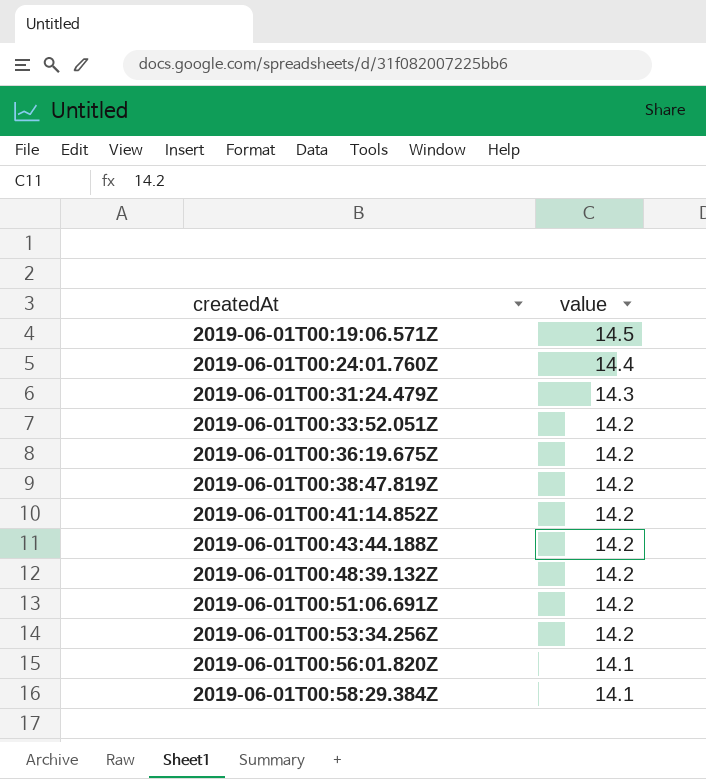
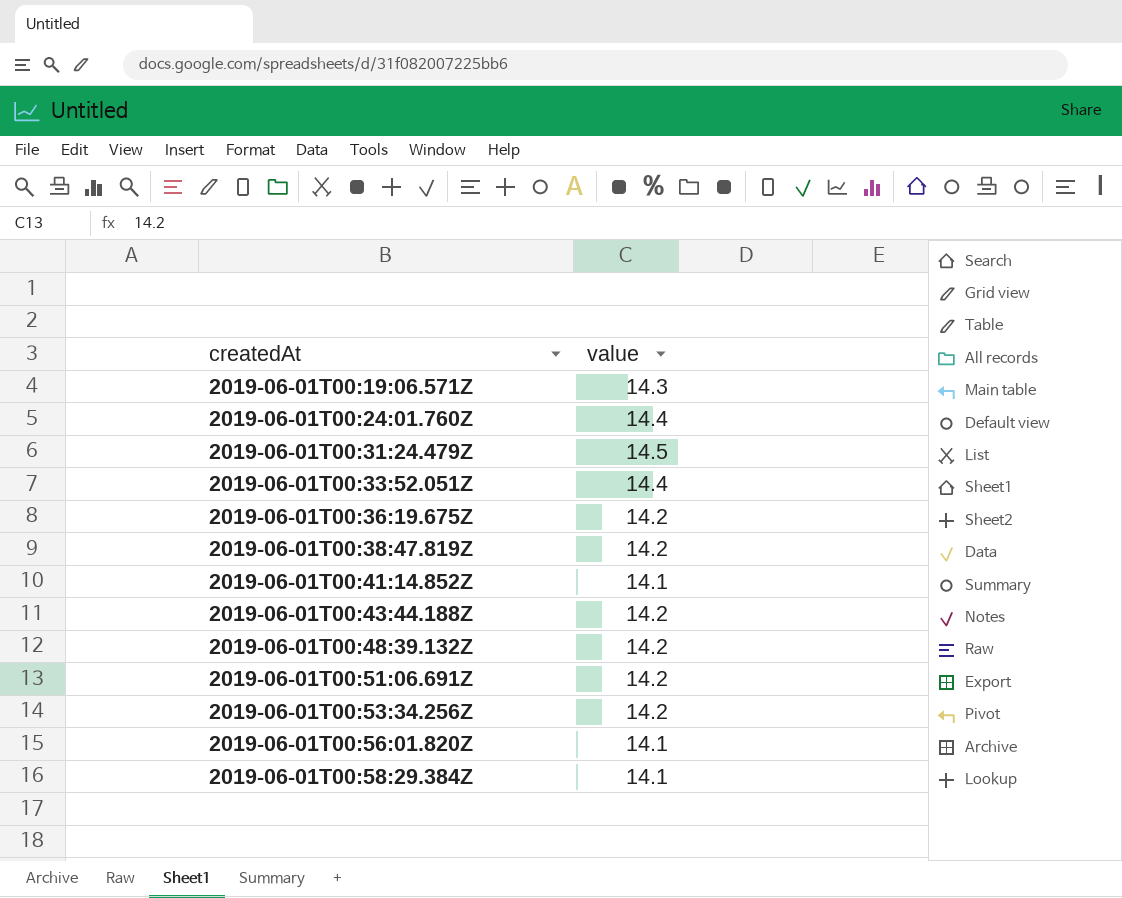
2019-06-01T00:19:06.571Z | value: 14.5 -> 14.3
2019-06-01T00:31:24.479Z | value: 14.3 -> 14.5
2019-06-01T00:33:52.051Z | value: 14.2 -> 14.4
2019-06-01T00:41:14.852Z | value: 14.2 -> 14.1

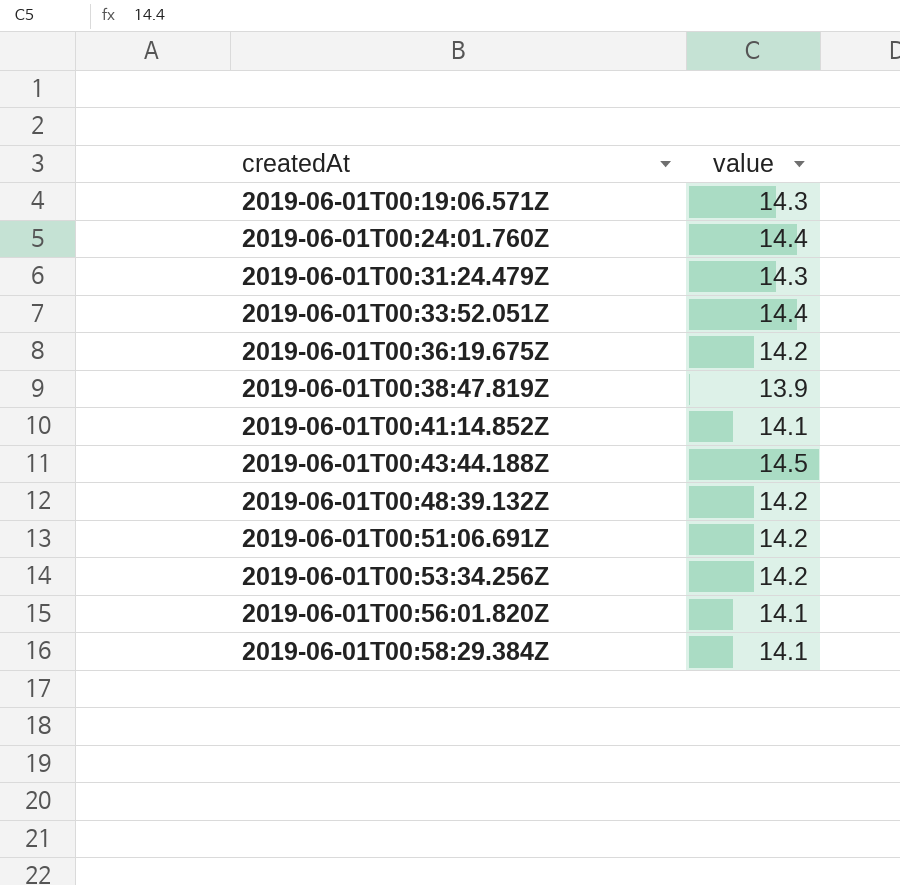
2019-06-01T00:31:24.479Z | value: 14.5 -> 14.3
2019-06-01T00:38:47.819Z | value: 14.2 -> 13.9
2019-06-01T00:43:44.188Z | value: 14.2 -> 14.5

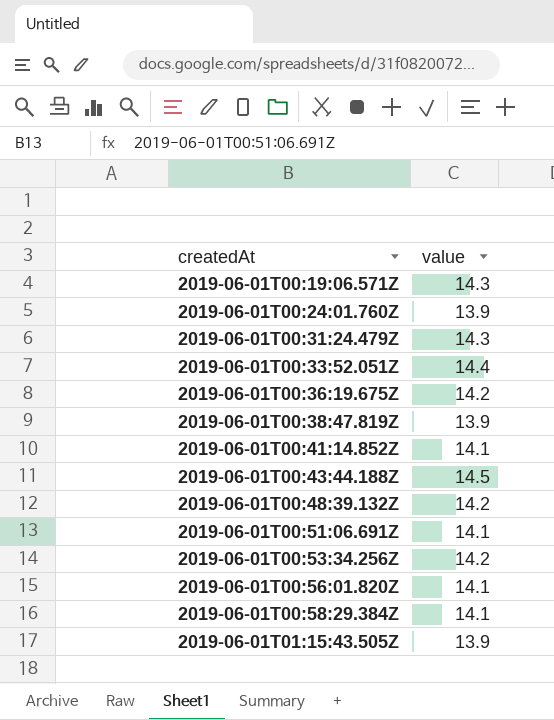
2019-06-01T00:24:01.760Z | value: 14.4 -> 13.9
2019-06-01T00:51:06.691Z | value: 14.2 -> 14.1
row 2019-06-01T01:15:43.505Z: none -> 13.9

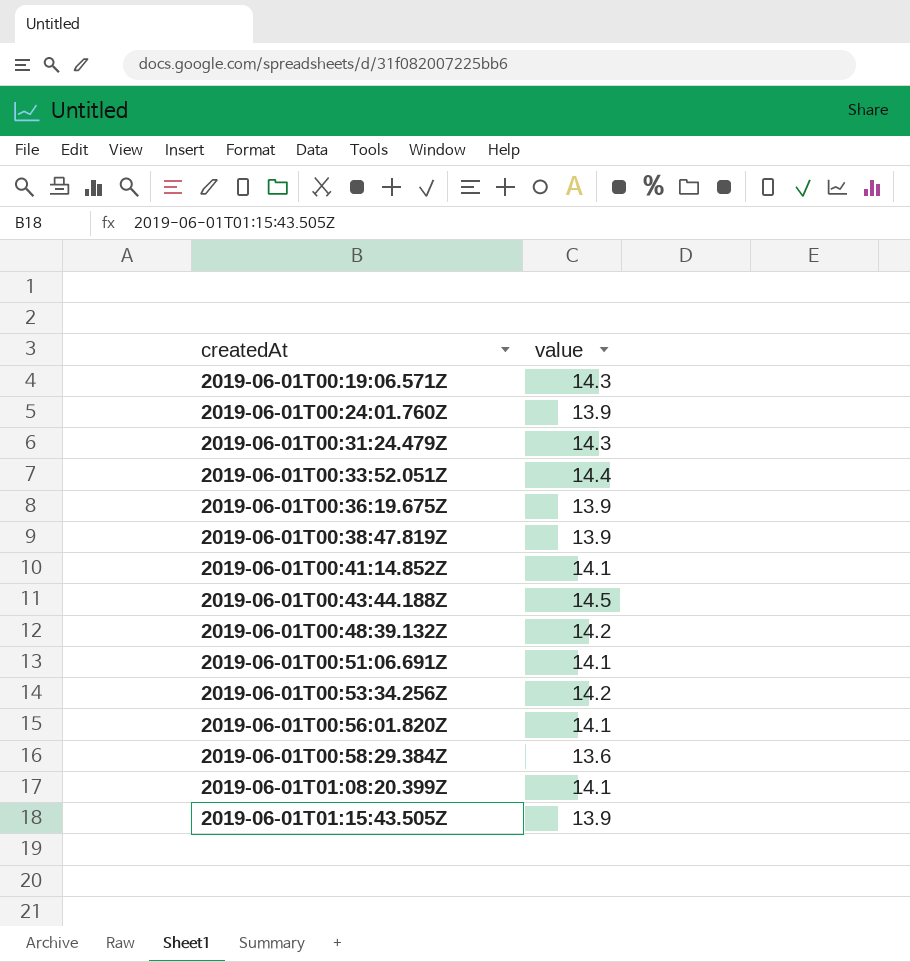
2019-06-01T00:36:19.675Z | value: 14.2 -> 13.9
2019-06-01T00:58:29.384Z | value: 14.1 -> 13.6
row 2019-06-01T01:08:20.399Z: none -> 14.1

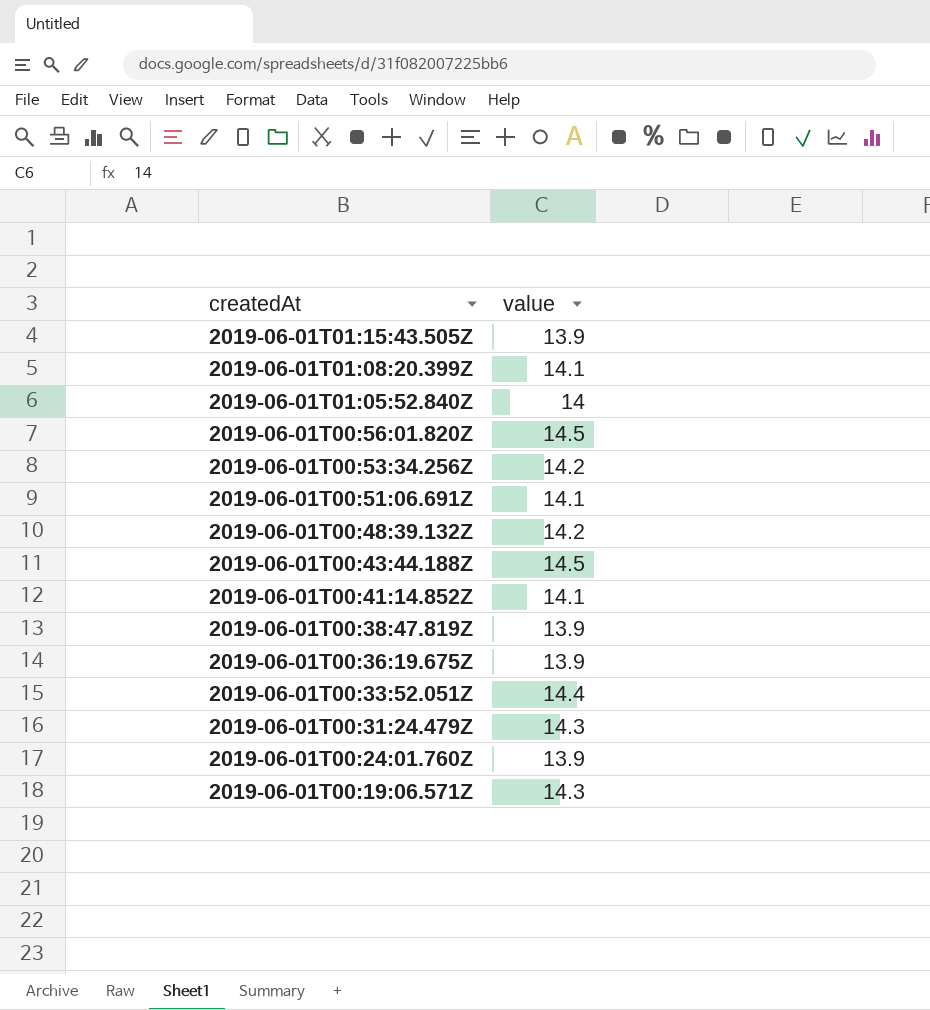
row order: createdAt ascending -> createdAt descending
row 2019-06-01T00:58:29.384Z: 13.6 -> none
row 2019-06-01T01:05:52.840Z: none -> 14
2019-06-01T00:56:01.820Z | value: 14.1 -> 14.5

